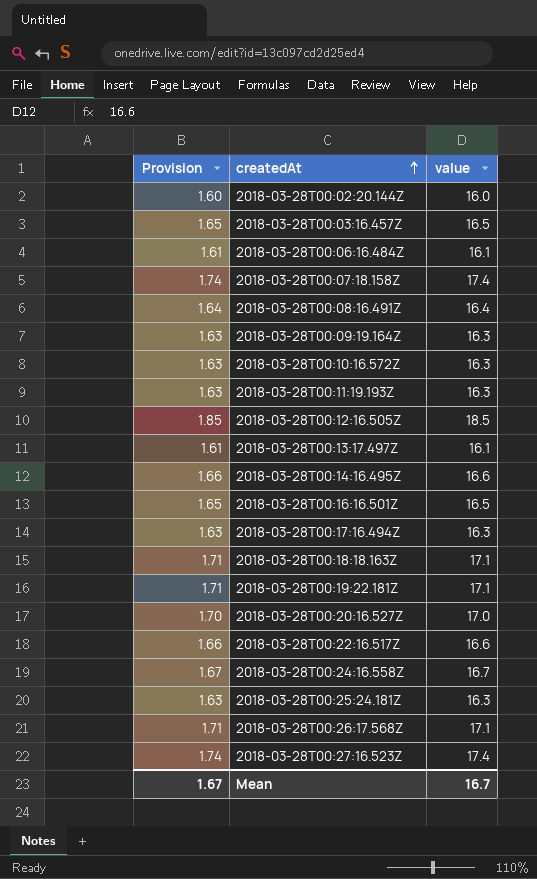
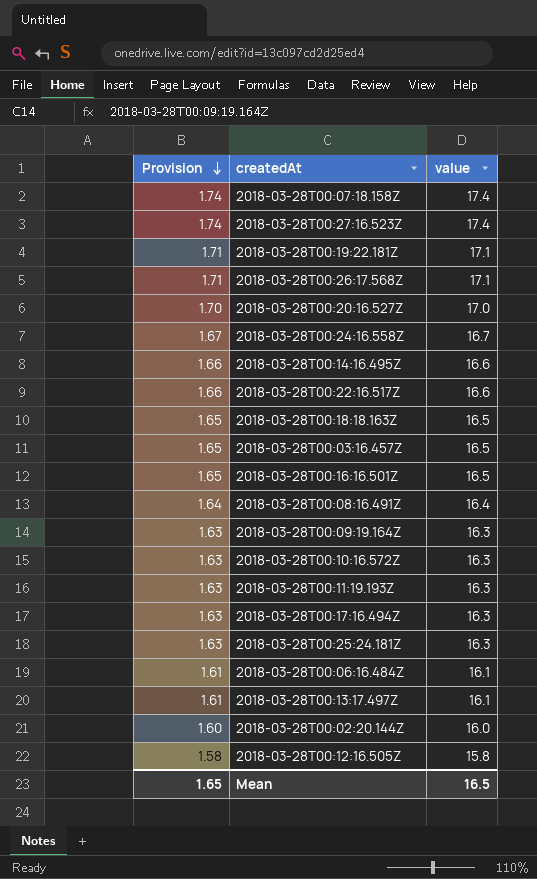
row order: createdAt ascending -> Provision descending
2018-03-28T00:18:18.163Z | Provision: 1.71 -> 1.65
2018-03-28T00:18:18.163Z | value: 17.1 -> 16.5
2018-03-28T00:12:16.505Z | Provision: 1.85 -> 1.58
2018-03-28T00:12:16.505Z | value: 18.5 -> 15.8
Mean | Provision: 1.67 -> 1.65
Mean | value: 16.7 -> 16.5

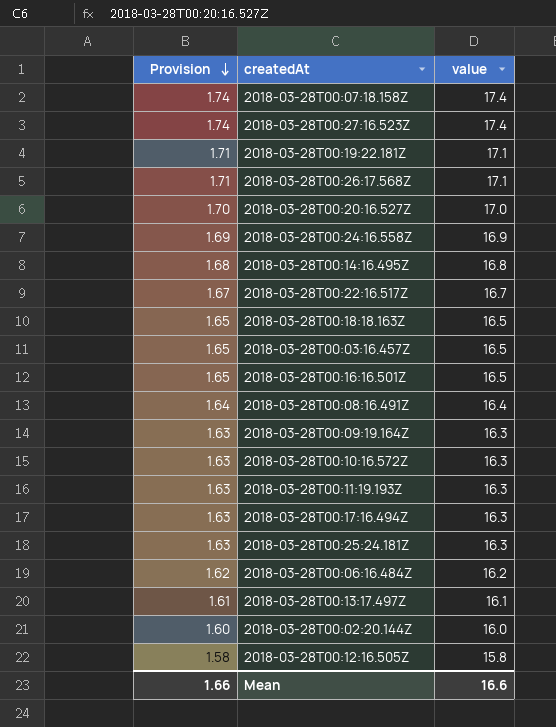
2018-03-28T00:24:16.558Z | Provision: 1.67 -> 1.69
2018-03-28T00:24:16.558Z | value: 16.7 -> 16.9
2018-03-28T00:14:16.495Z | Provision: 1.66 -> 1.68
2018-03-28T00:14:16.495Z | value: 16.6 -> 16.8
2018-03-28T00:22:16.517Z | Provision: 1.66 -> 1.67
2018-03-28T00:22:16.517Z | value: 16.6 -> 16.7
2018-03-28T00:06:16.484Z | Provision: 1.61 -> 1.62
2018-03-28T00:06:16.484Z | value: 16.1 -> 16.2
Mean | Provision: 1.65 -> 1.66
Mean | value: 16.5 -> 16.6

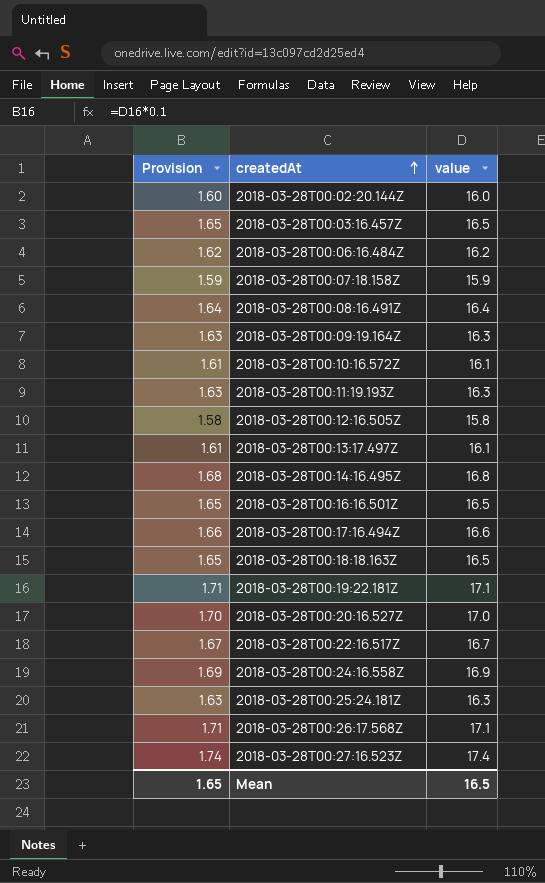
row order: Provision descending -> createdAt ascending
2018-03-28T00:07:18.158Z | Provision: 1.74 -> 1.59
2018-03-28T00:07:18.158Z | value: 17.4 -> 15.9
2018-03-28T00:10:16.572Z | Provision: 1.63 -> 1.61
2018-03-28T00:10:16.572Z | value: 16.3 -> 16.1
2018-03-28T00:17:16.494Z | Provision: 1.63 -> 1.66
2018-03-28T00:17:16.494Z | value: 16.3 -> 16.6
Mean | Provision: 1.66 -> 1.65
Mean | value: 16.6 -> 16.5

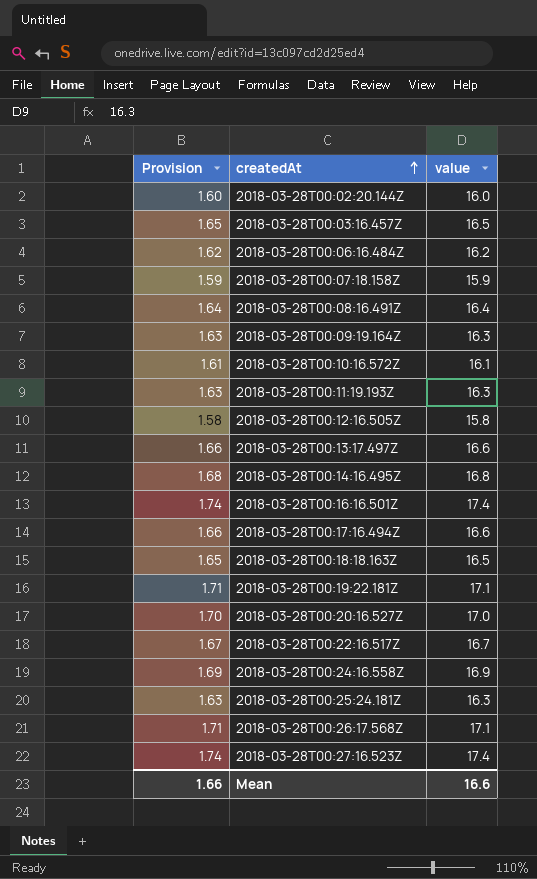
2018-03-28T00:13:17.497Z | Provision: 1.61 -> 1.66
2018-03-28T00:13:17.497Z | value: 16.1 -> 16.6
2018-03-28T00:16:16.501Z | Provision: 1.65 -> 1.74
2018-03-28T00:16:16.501Z | value: 16.5 -> 17.4
Mean | Provision: 1.65 -> 1.66
Mean | value: 16.5 -> 16.6

